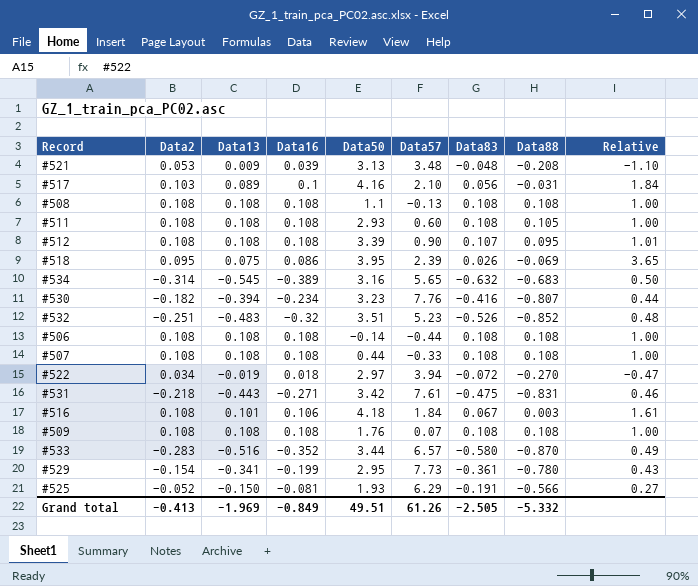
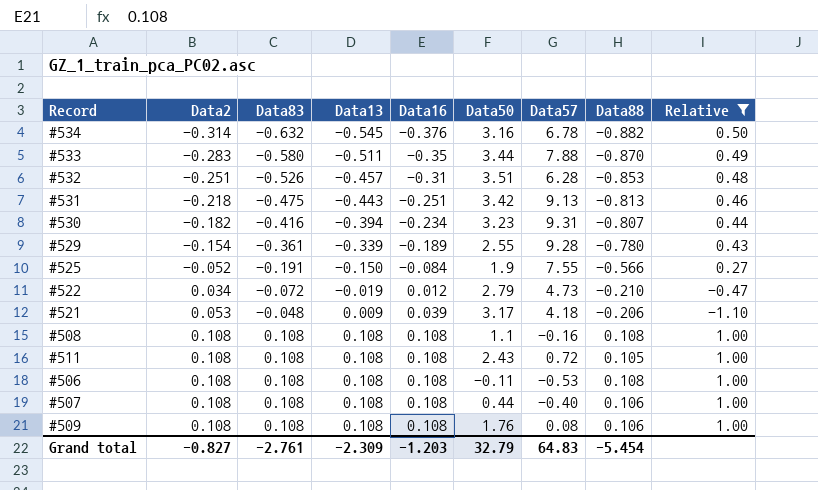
filter: none -> Relative <= 1.00
row order: none -> Data2 ascending
column Data83 | position: 7 -> 3
#534 | Data16: -0.389 -> -0.376
#534 | Data57: 5.65 -> 6.78
#534 | Data88: -0.683 -> -0.882
#533 | Data13: -0.516 -> -0.511
#533 | Data16: -0.352 -> -0.35
#533 | Data57: 6.57 -> 7.88
#532 | Data13: -0.483 -> -0.457
#532 | Data16: -0.32 -> -0.31
#532 | Data57: 5.23 -> 6.28
#532 | Data88: -0.852 -> -0.853
#531 | Data16: -0.271 -> -0.251
#531 | Data57: 7.61 -> 9.13
#531 | Data88: -0.831 -> -0.813
#530 | Data57: 7.76 -> 9.31
#529 | Data13: -0.341 -> -0.339
#529 | Data16: -0.199 -> -0.189
#529 | Data50: 2.95 -> 2.55
#529 | Data57: 7.73 -> 9.28
#525 | Data16: -0.081 -> -0.084
#525 | Data50: 1.93 -> 1.9
#525 | Data57: 6.29 -> 7.55
#522 | Data16: 0.018 -> 0.012
#522 | Data50: 2.97 -> 2.79
#522 | Data57: 3.94 -> 4.73
#522 | Data88: -0.270 -> -0.210
#521 | Data50: 3.13 -> 3.17
#521 | Data57: 3.48 -> 4.18
#521 | Data88: -0.208 -> -0.206
#508 | Data57: -0.13 -> -0.16
#511 | Data50: 2.93 -> 2.43
#511 | Data57: 0.60 -> 0.72
#506 | Data50: -0.14 -> -0.11
#506 | Data57: -0.44 -> -0.53
#507 | Data57: -0.33 -> -0.40
#507 | Data88: 0.108 -> 0.106
#509 | Data57: 0.07 -> 0.08
#509 | Data88: 0.108 -> 0.106
Grand total | Data2: -0.413 -> -0.827
Grand total | Data83: -2.505 -> -2.761
Grand total | Data13: -1.969 -> -2.309
Grand total | Data16: -0.849 -> -1.203
Grand total | Data50: 49.51 -> 32.79
Grand total | Data57: 61.26 -> 64.83
Grand total | Data88: -5.332 -> -5.454

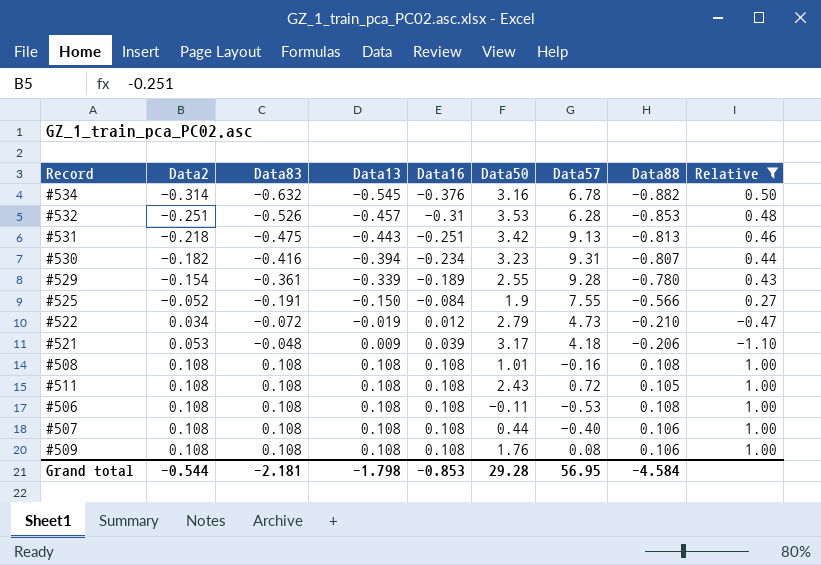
row #533: -0.283 | -0.580 | -0.511 | -0.35 | 3.44 | 7.88 | -0.870 | 0.49 -> none
#532 | Data50: 3.51 -> 3.53
#508 | Data50: 1.1 -> 1.01
Grand total | Data2: -0.827 -> -0.544
Grand total | Data83: -2.761 -> -2.181
Grand total | Data13: -2.309 -> -1.798
Grand total | Data16: -1.203 -> -0.853
Grand total | Data50: 32.79 -> 29.28
Grand total | Data57: 64.83 -> 56.95
Grand total | Data88: -5.454 -> -4.584

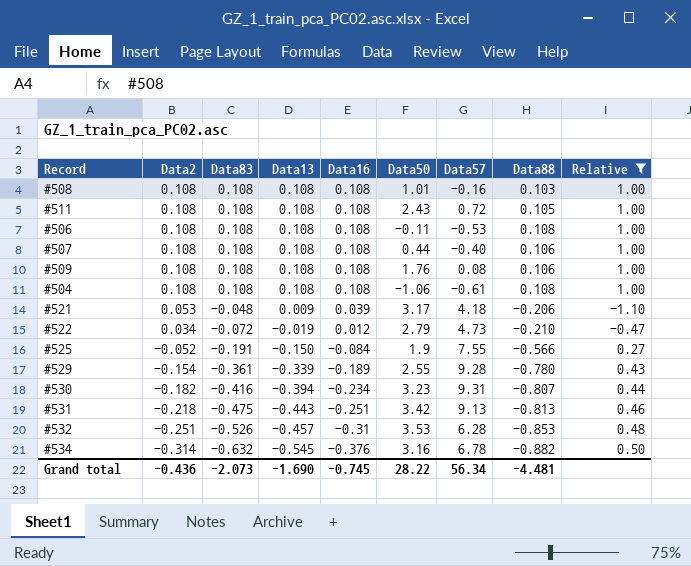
row order: Data2 ascending -> Data2 descending
#508 | Data88: 0.108 -> 0.103
row #504: none -> 0.108 | 0.108 | 0.108 | 0.108 | -1.06 | -0.61 | 0.108 | 1.00
Grand total | Data2: -0.544 -> -0.436
Grand total | Data83: -2.181 -> -2.073
Grand total | Data13: -1.798 -> -1.690
Grand total | Data16: -0.853 -> -0.745
Grand total | Data50: 29.28 -> 28.22
Grand total | Data57: 56.95 -> 56.34
Grand total | Data88: -4.584 -> -4.481

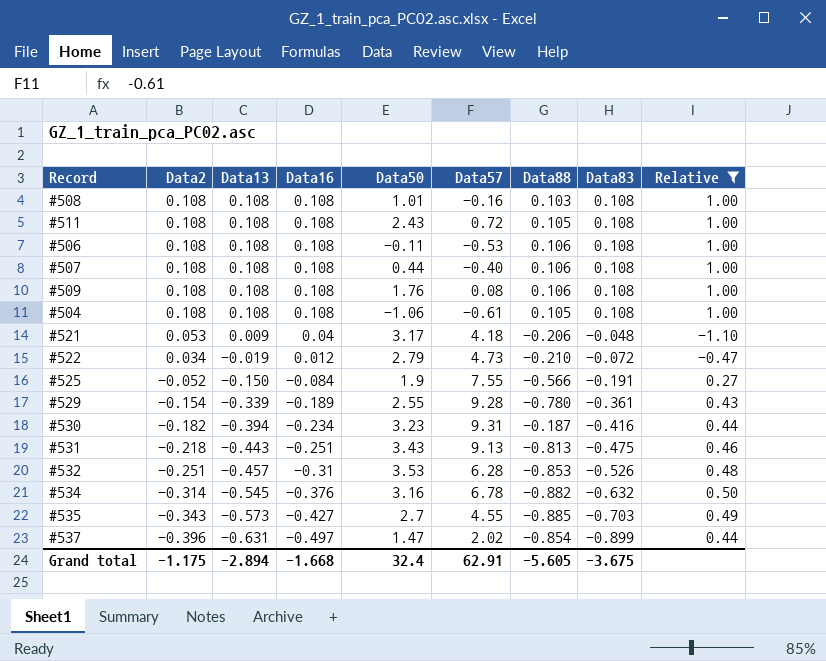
column Data83 | position: 3 -> 8
#506 | Data88: 0.108 -> 0.106
#504 | Data88: 0.108 -> 0.105
#521 | Data16: 0.039 -> 0.04
#530 | Data88: -0.807 -> -0.187
#531 | Data50: 3.42 -> 3.43
row #535: none -> -0.343 | -0.573 | -0.427 | 2.7 | 4.55 | -0.885 | -0.703 | 0.49
row #537: none -> -0.396 | -0.631 | -0.497 | 1.47 | 2.02 | -0.854 | -0.899 | 0.44
Grand total | Data2: -0.436 -> -1.175
Grand total | Data13: -1.690 -> -2.894
Grand total | Data16: -0.745 -> -1.668
Grand total | Data50: 28.22 -> 32.4
Grand total | Data57: 56.34 -> 62.91
Grand total | Data88: -4.481 -> -5.605
Grand total | Data83: -2.073 -> -3.675

